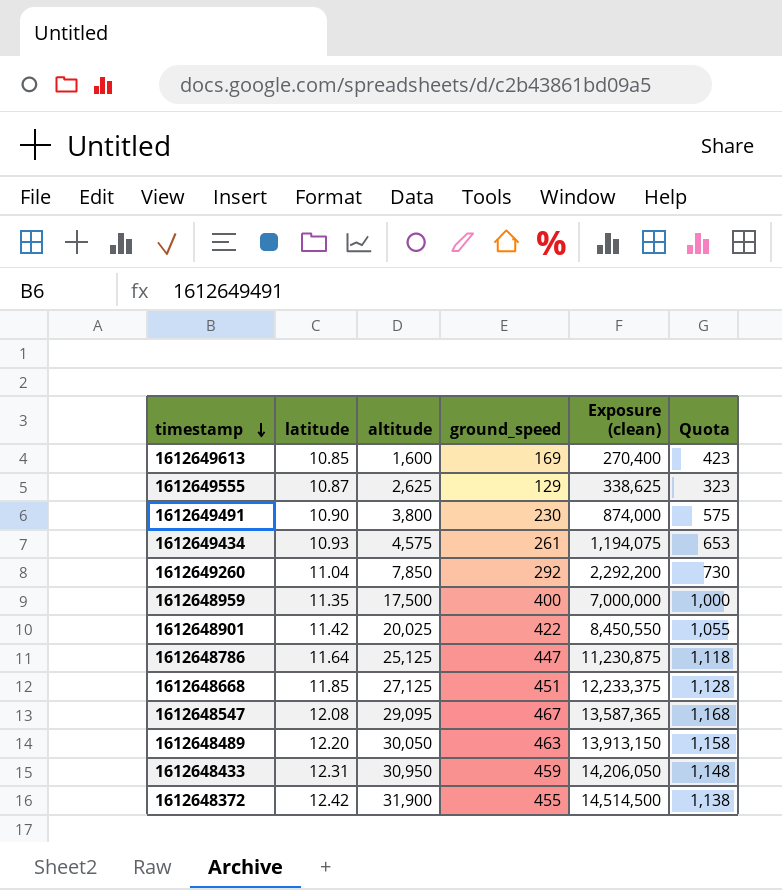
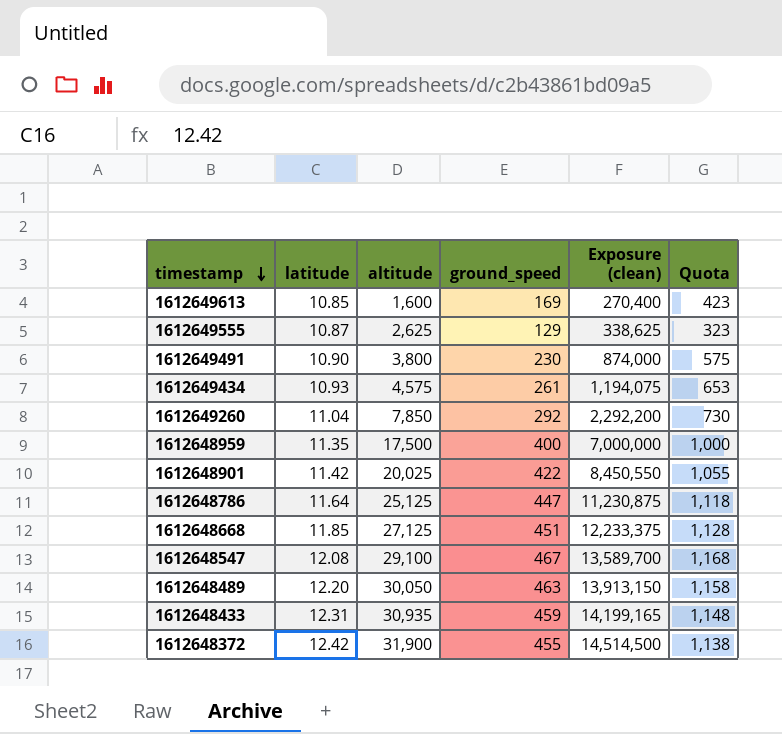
1612648547 | altitude: 29,095 -> 29,100
1612648547 | Exposure (clean): 13,587,365 -> 13,589,700
1612648433 | altitude: 30,950 -> 30,935
1612648433 | Exposure (clean): 14,206,050 -> 14,199,165

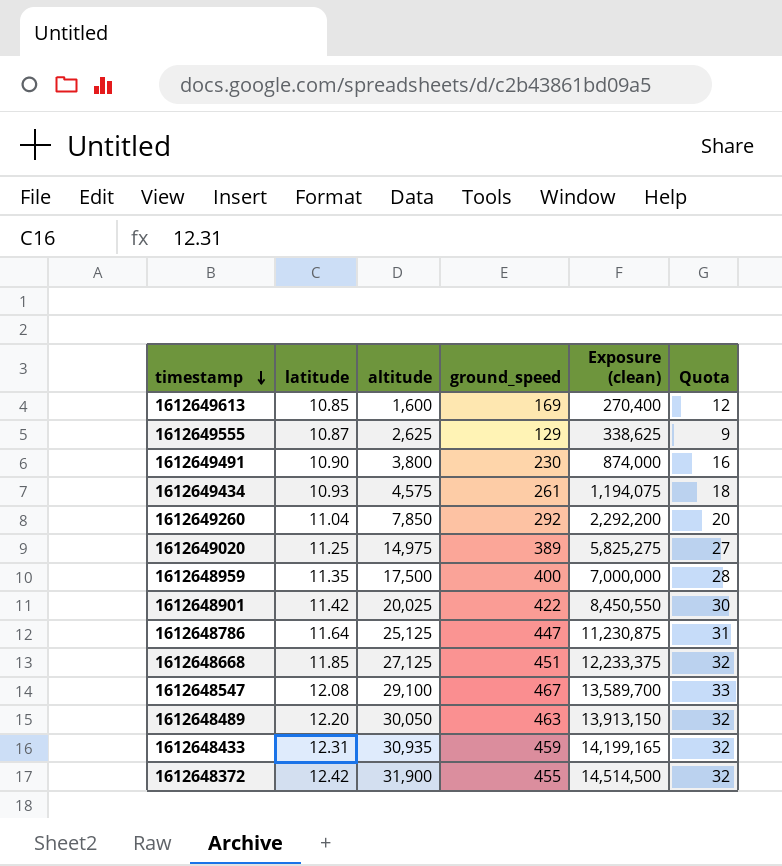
column Quota | formula: [ground_speed] * 2.5 -> [ground_speed] * 0.07
row 1612649020: none -> 11.25 | 14,975 | 389 | 5,825,275 | 27

